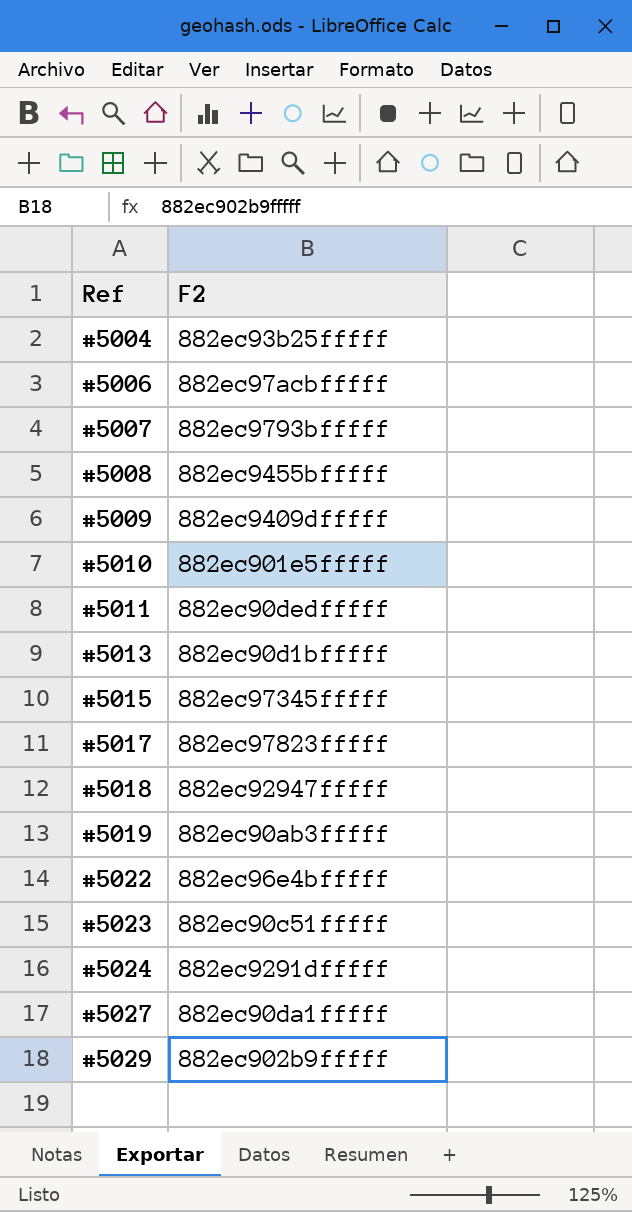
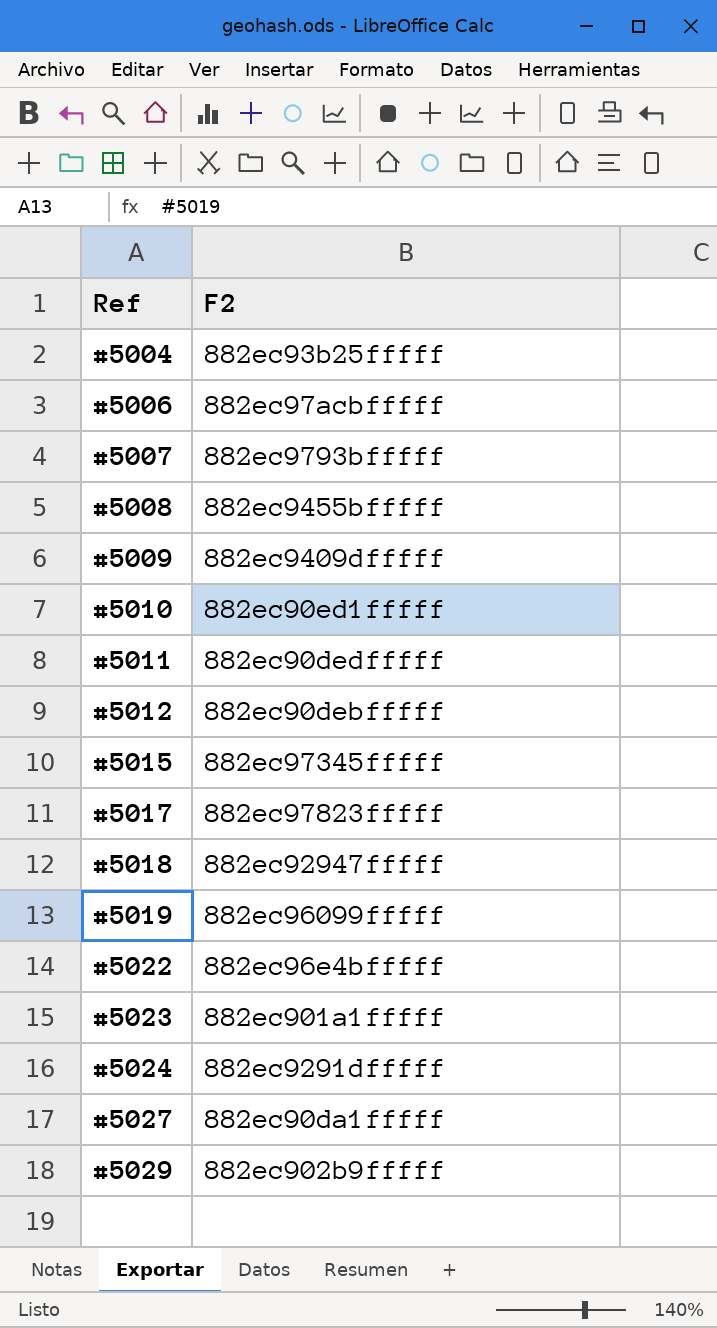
row #5013: 882ec90d1bfffff -> none
#5010 | F2: 882ec901e5fffff -> 882ec90ed1fffff
row #5012: none -> 882ec90debfffff
#5019 | F2: 882ec90ab3fffff -> 882ec96099fffff
#5023 | F2: 882ec90c51fffff -> 882ec901a1fffff

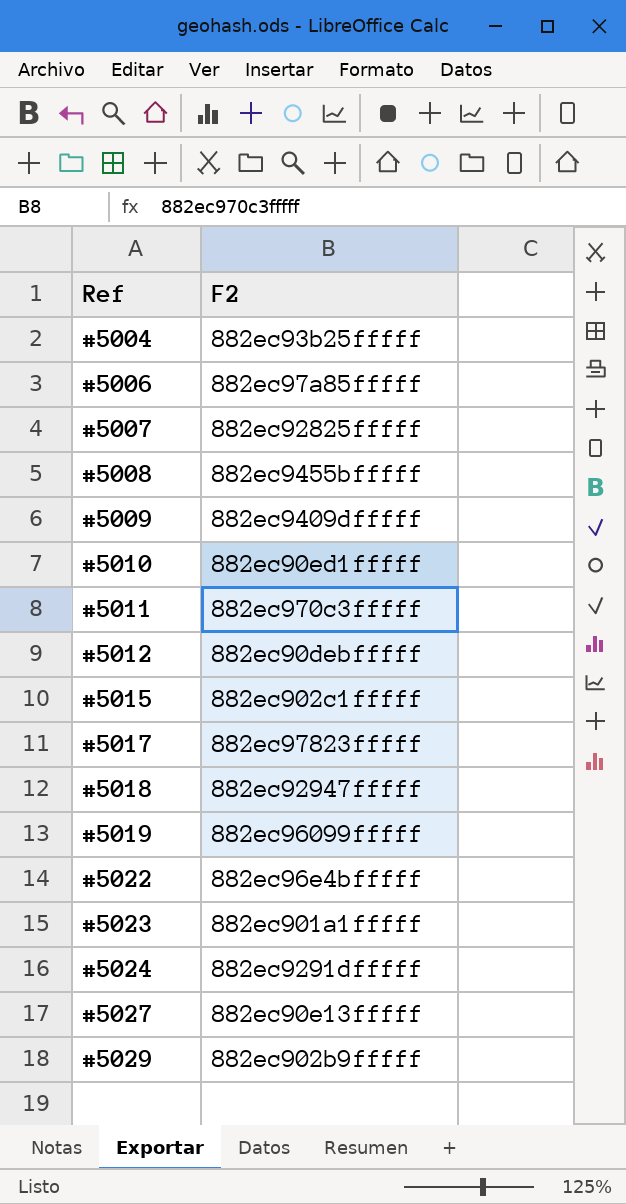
#5006 | F2: 882ec97acbfffff -> 882ec97a85fffff
#5007 | F2: 882ec9793bfffff -> 882ec92825fffff
#5011 | F2: 882ec90dedfffff -> 882ec970c3fffff
#5015 | F2: 882ec97345fffff -> 882ec902c1fffff
#5027 | F2: 882ec90da1fffff -> 882ec90e13fffff

